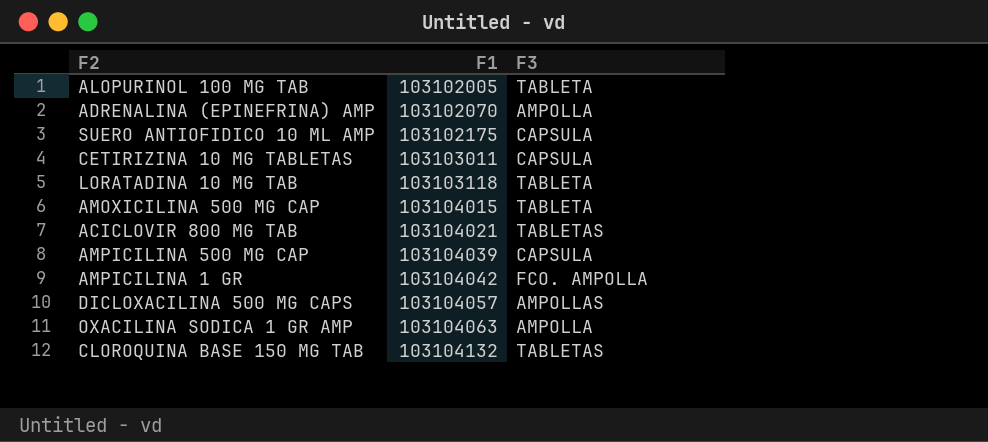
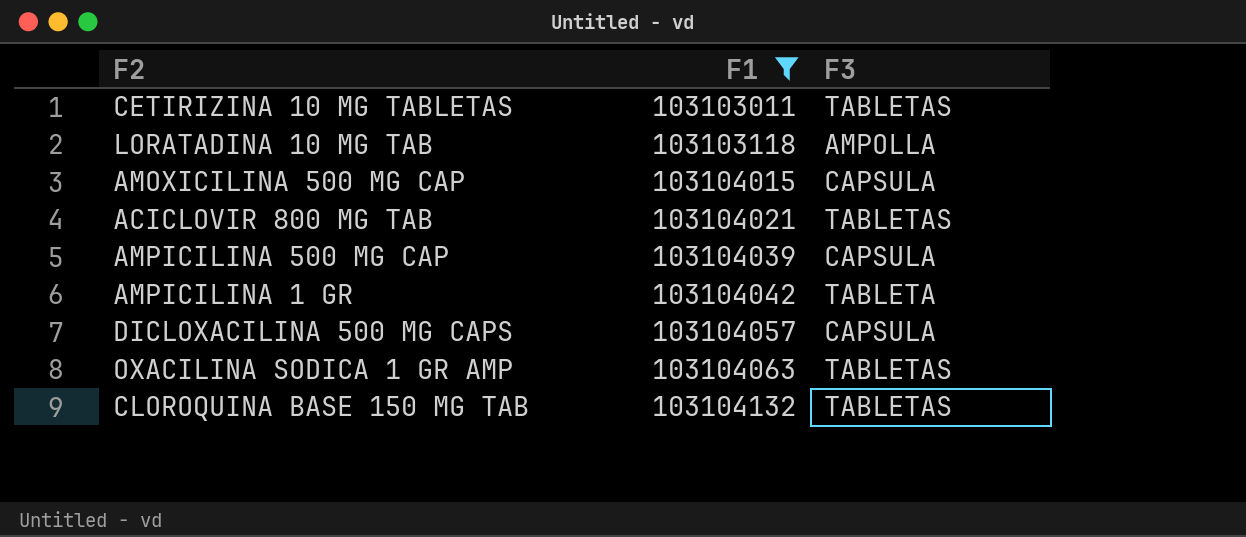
filter: none -> F1 >= 103103011
CETIRIZINA 10 MG TABLETAS | F3: CAPSULA -> TABLETAS
LORATADINA 10 MG TAB | F3: TABLETA -> AMPOLLA
AMOXICILINA 500 MG CAP | F3: TABLETA -> CAPSULA
AMPICILINA 1 GR | F3: FCO. AMPOLLA -> TABLETA
DICLOXACILINA 500 MG CAPS | F3: AMPOLLAS -> CAPSULA
OXACILINA SODICA 1 GR AMP | F3: AMPOLLA -> TABLETAS

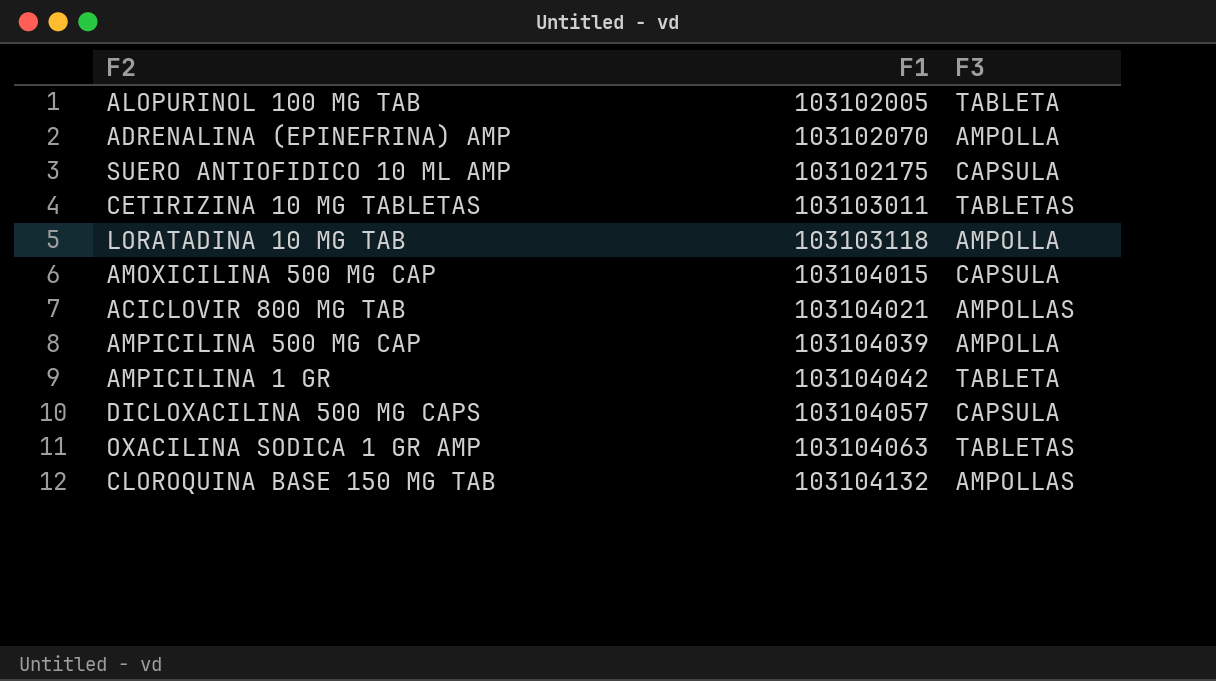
filter: F1 >= 103103011 -> none
ACICLOVIR 800 MG TAB | F3: TABLETAS -> AMPOLLAS
AMPICILINA 500 MG CAP | F3: CAPSULA -> AMPOLLA
CLOROQUINA BASE 150 MG TAB | F3: TABLETAS -> AMPOLLAS

